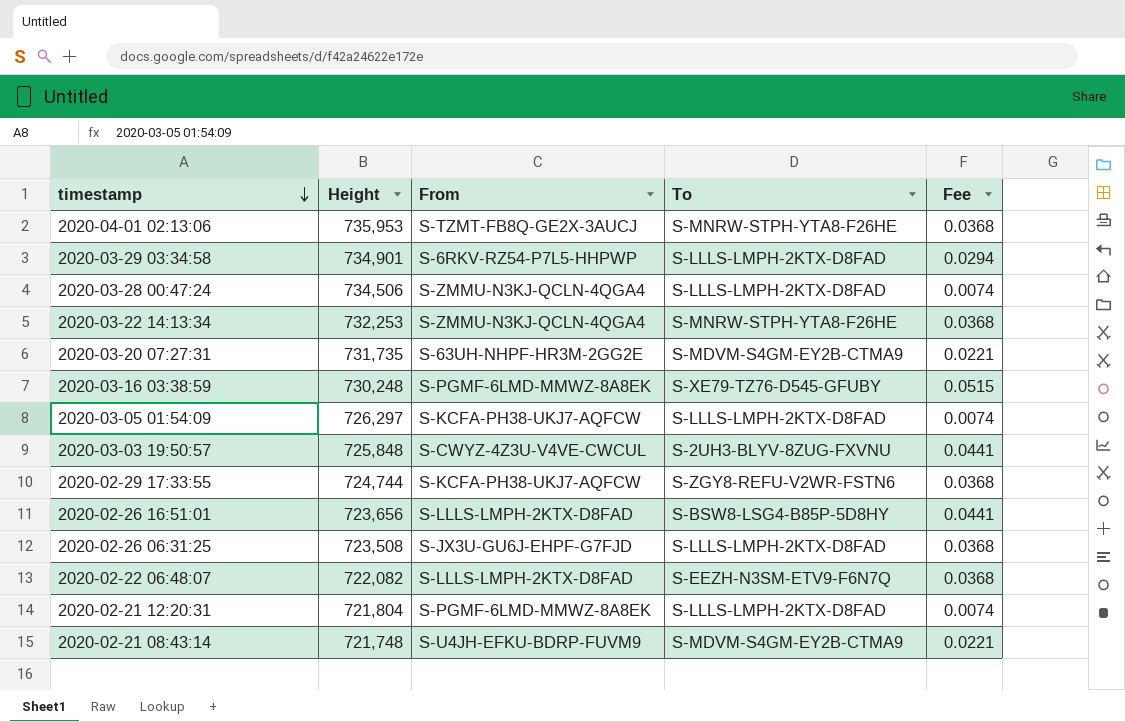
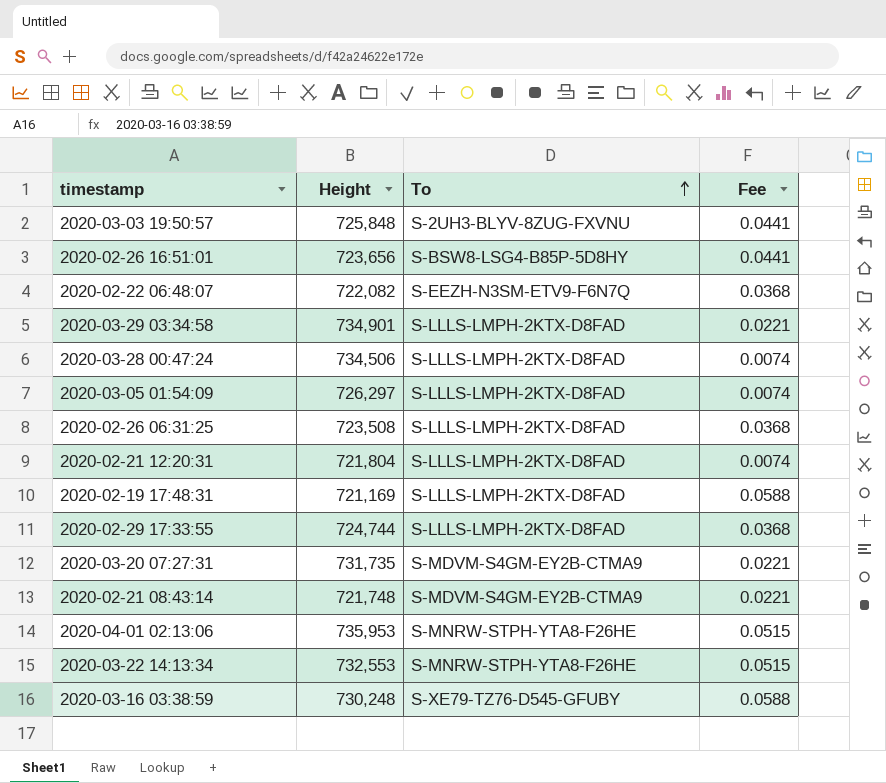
row order: timestamp descending -> To ascending
column From | position: 3 -> none
2020-03-29 03:34:58 | Fee: 0.0294 -> 0.0221
row 2020-02-19 17:48:31: none -> 721,169 | S-LLLS-LMPH-2KTX-D8FAD | 0.0588
2020-02-29 17:33:55 | To: S-ZGY8-REFU-V2WR-FSTN6 -> S-LLLS-LMPH-2KTX-D8FAD
2020-04-01 02:13:06 | Fee: 0.0368 -> 0.0515
2020-03-22 14:13:34 | Height: 732,253 -> 732,553
2020-03-22 14:13:34 | Fee: 0.0368 -> 0.0515
2020-03-16 03:38:59 | Fee: 0.0515 -> 0.0588

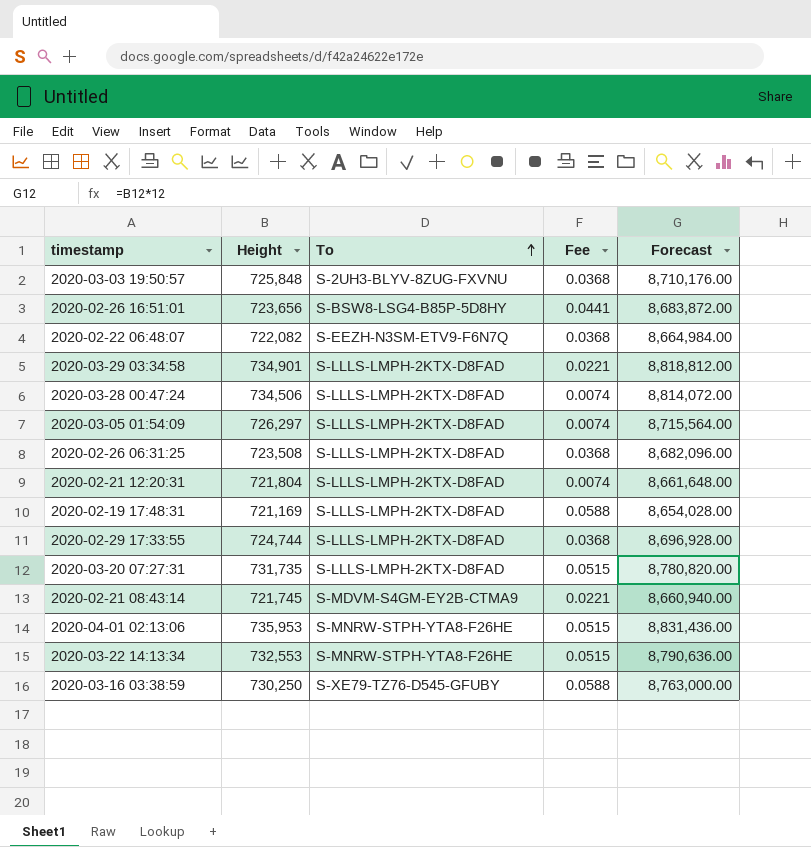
column Forecast | formula: none -> [Height] * 12
2020-03-03 19:50:57 | Fee: 0.0441 -> 0.0368
2020-03-20 07:27:31 | To: S-MDVM-S4GM-EY2B-CTMA9 -> S-LLLS-LMPH-2KTX-D8FAD
2020-03-20 07:27:31 | Fee: 0.0221 -> 0.0515
2020-02-21 08:43:14 | Height: 721,748 -> 721,745
2020-03-16 03:38:59 | Height: 730,248 -> 730,250

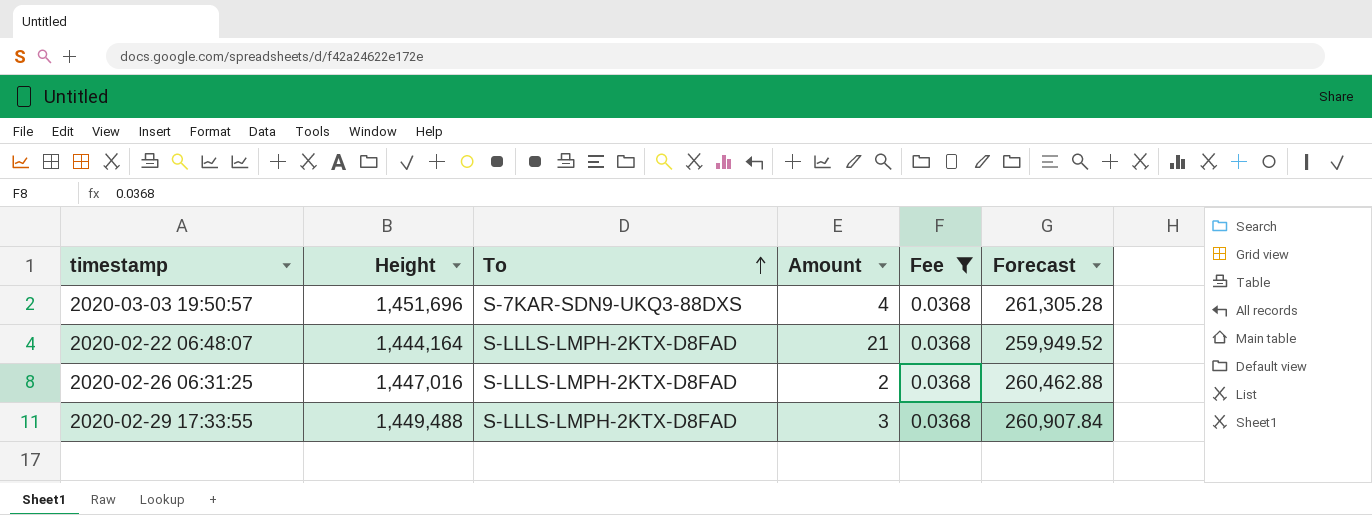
filter: none -> Fee = 0.0368
column Amount | position: none -> 4
column Forecast | formula: [Height] * 12 -> [Height] * 0.18
2020-03-03 19:50:57 | Height: 725,848 -> 1,451,696
2020-03-03 19:50:57 | To: S-2UH3-BLYV-8ZUG-FXVNU -> S-7KAR-SDN9-UKQ3-88DXS
2020-02-22 06:48:07 | Height: 722,082 -> 1,444,164
2020-02-22 06:48:07 | To: S-EEZH-N3SM-ETV9-F6N7Q -> S-LLLS-LMPH-2KTX-D8FAD
2020-02-26 06:31:25 | Height: 723,508 -> 1,447,016
2020-02-29 17:33:55 | Height: 724,744 -> 1,449,488

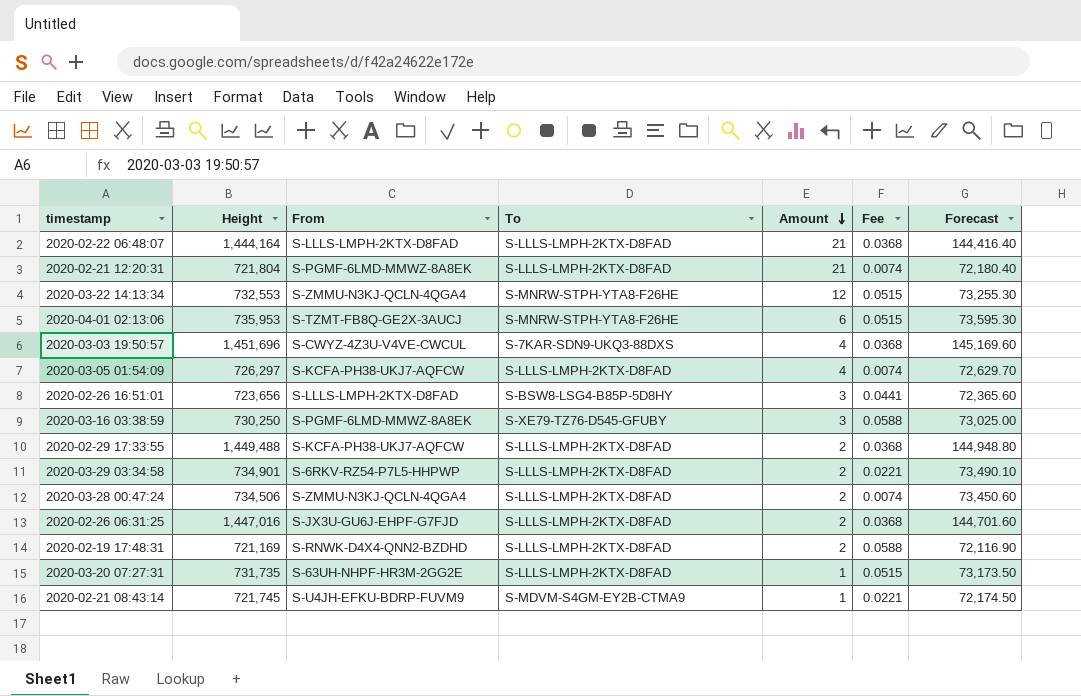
filter: Fee = 0.0368 -> none
row order: To ascending -> Amount descending
column From | position: none -> 3
column Forecast | formula: [Height] * 0.18 -> [Height] * 0.1
2020-02-29 17:33:55 | Amount: 3 -> 2

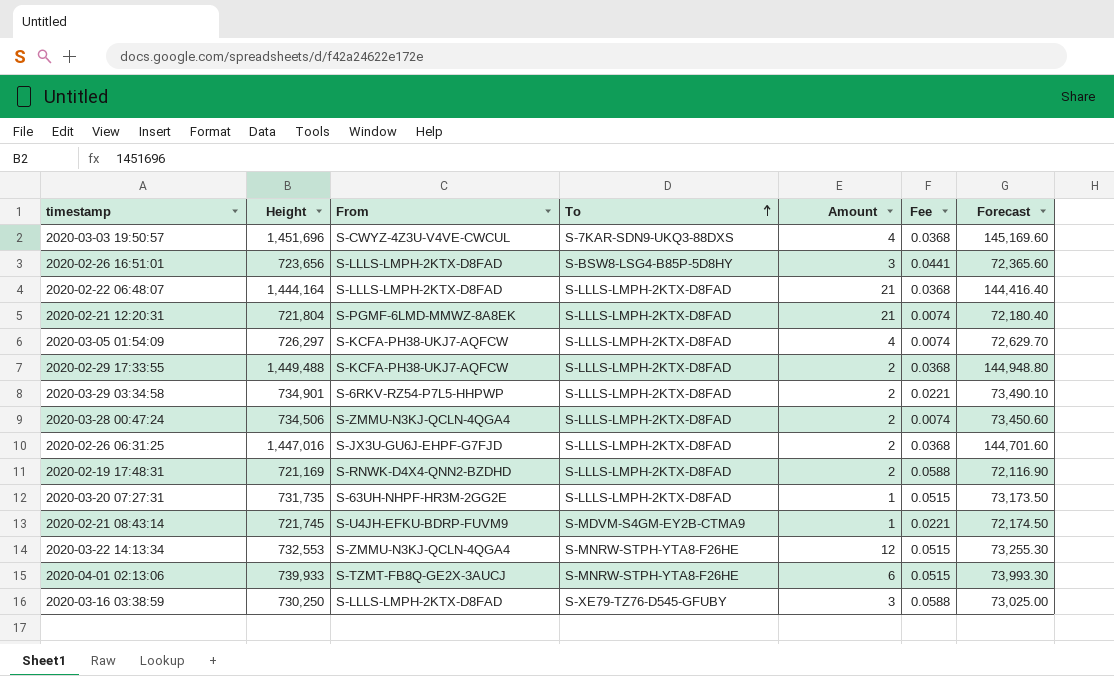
row order: Amount descending -> To ascending
2020-04-01 02:13:06 | Height: 735,953 -> 739,933
2020-04-01 02:13:06 | Forecast: 73,595.30 -> 73,993.30
2020-03-16 03:38:59 | From: S-PGMF-6LMD-MMWZ-8A8EK -> S-LLLS-LMPH-2KTX-D8FAD

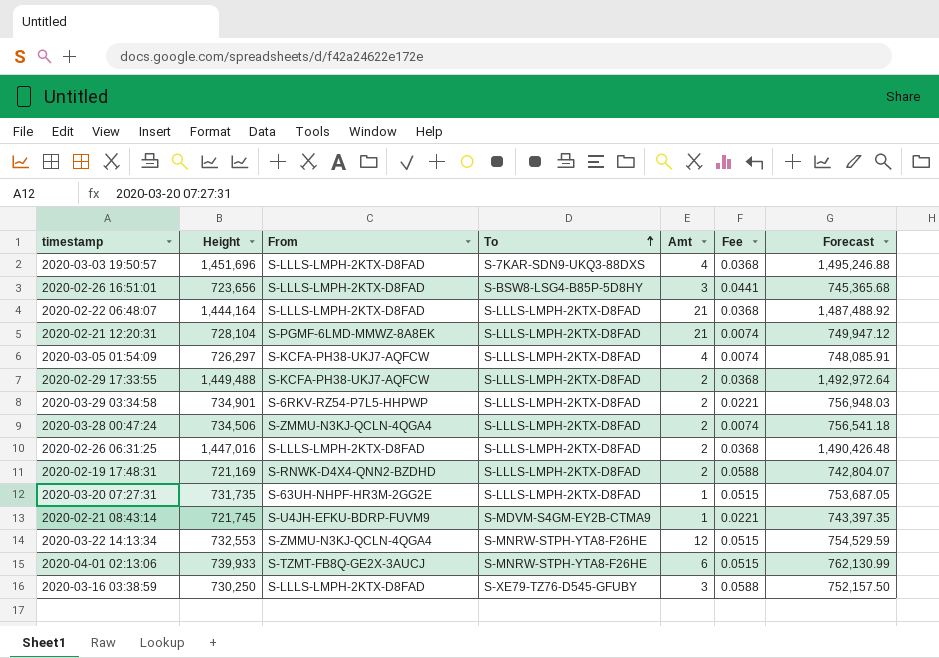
column name: Amount -> Amt
column Forecast | formula: [Height] * 0.1 -> [Height] * 1.03
2020-03-03 19:50:57 | From: S-CWYZ-4Z3U-V4VE-CWCUL -> S-LLLS-LMPH-2KTX-D8FAD
2020-02-21 12:20:31 | Height: 721,804 -> 728,104
2020-02-26 06:31:25 | From: S-JX3U-GU6J-EHPF-G7FJD -> S-LLLS-LMPH-2KTX-D8FAD

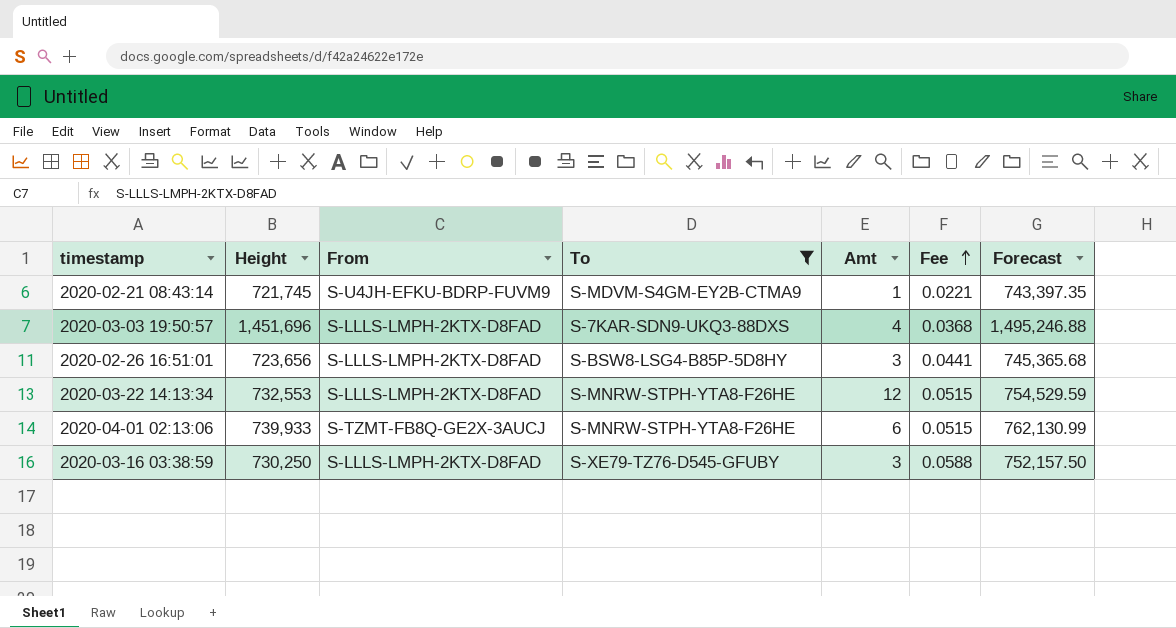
filter: none -> To != S-LLLS-LMPH-2KTX-D8FAD
row order: To ascending -> Fee ascending
2020-03-22 14:13:34 | From: S-ZMMU-N3KJ-QCLN-4QGA4 -> S-LLLS-LMPH-2KTX-D8FAD

